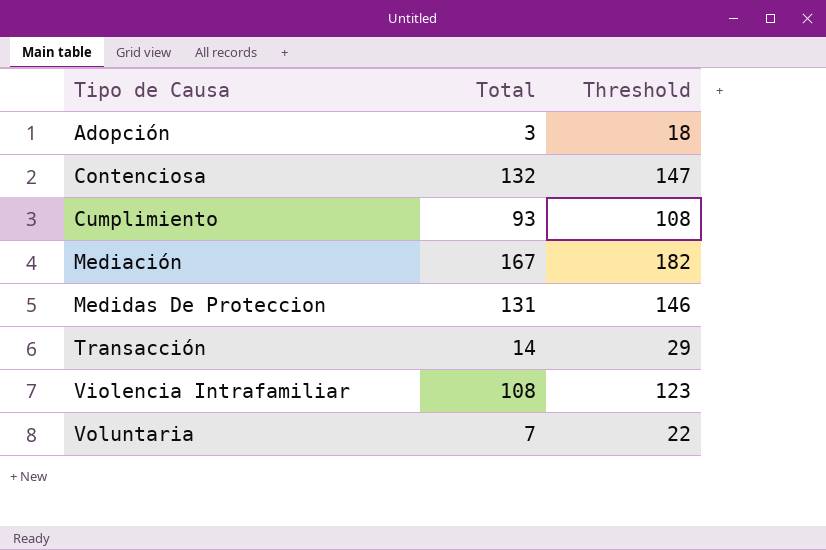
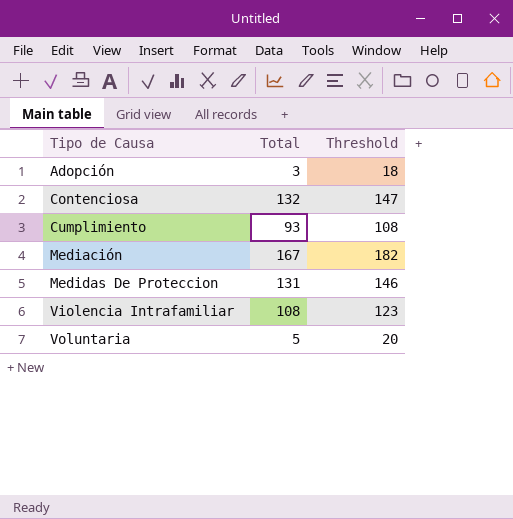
row Transacción: 14 | 29 -> none
Voluntaria | Total: 7 -> 5
Voluntaria | Threshold: 22 -> 20

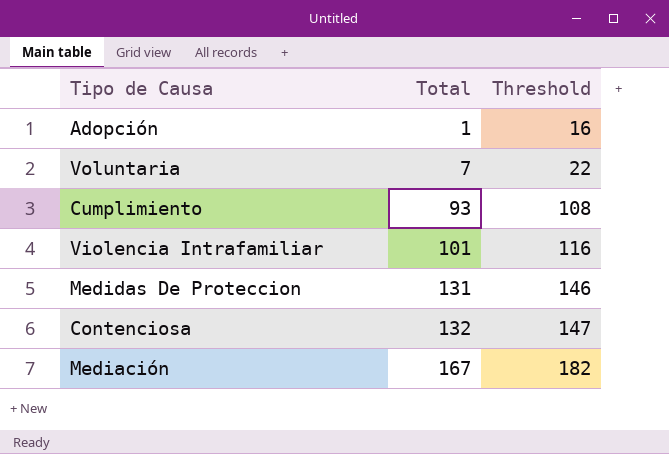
row order: Tipo de Causa ascending -> Total ascending
Adopción | Total: 3 -> 1
Adopción | Threshold: 18 -> 16
Voluntaria | Total: 5 -> 7
Voluntaria | Threshold: 20 -> 22
Violencia Intrafamiliar | Total: 108 -> 101
Violencia Intrafamiliar | Threshold: 123 -> 116

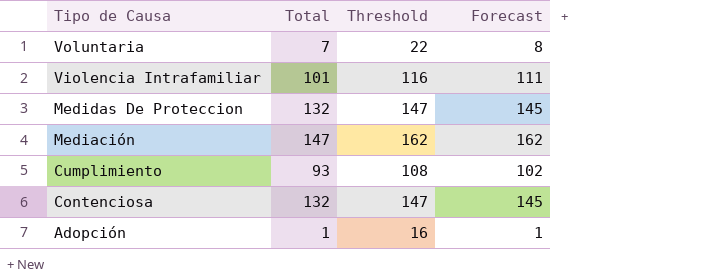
row order: Total ascending -> Tipo de Causa descending
column Forecast | formula: none -> [Total] * 1.1
Medidas De Proteccion | Total: 131 -> 132
Medidas De Proteccion | Threshold: 146 -> 147
Mediación | Total: 167 -> 147
Mediación | Threshold: 182 -> 162

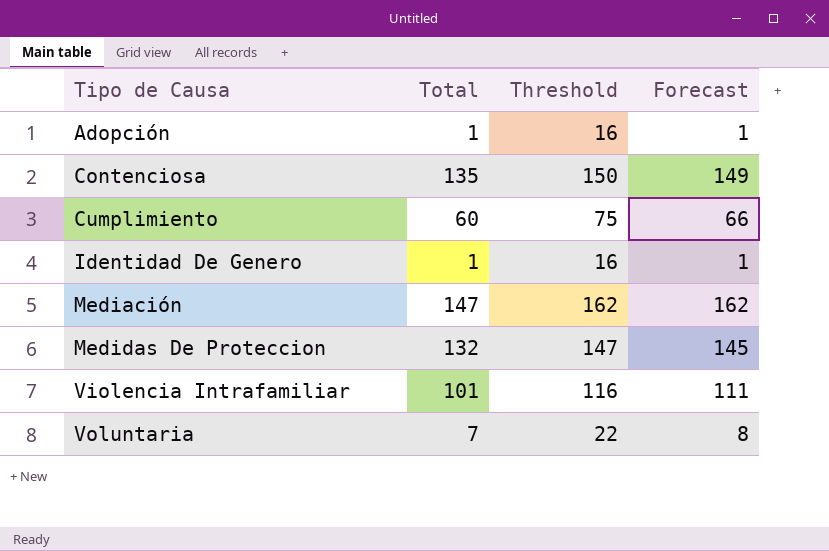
row order: Tipo de Causa descending -> Tipo de Causa ascending
Contenciosa | Total: 132 -> 135
Contenciosa | Threshold: 147 -> 150
Contenciosa | Forecast: 145 -> 149
Cumplimiento | Total: 93 -> 60
Cumplimiento | Threshold: 108 -> 75
Cumplimiento | Forecast: 102 -> 66
row Identidad De Genero: none -> 1 | 16 | 1

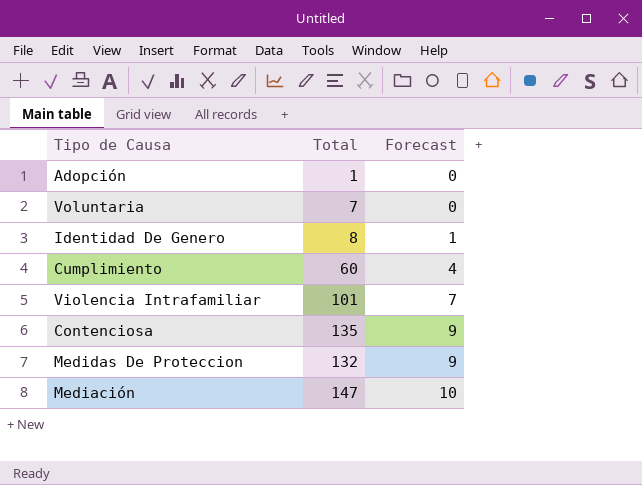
row order: Tipo de Causa ascending -> Forecast ascending
column Threshold | formula: [Total] + 15 -> none
column Forecast | formula: [Total] * 1.1 -> [Total] * 0.07
Identidad De Genero | Total: 1 -> 8

